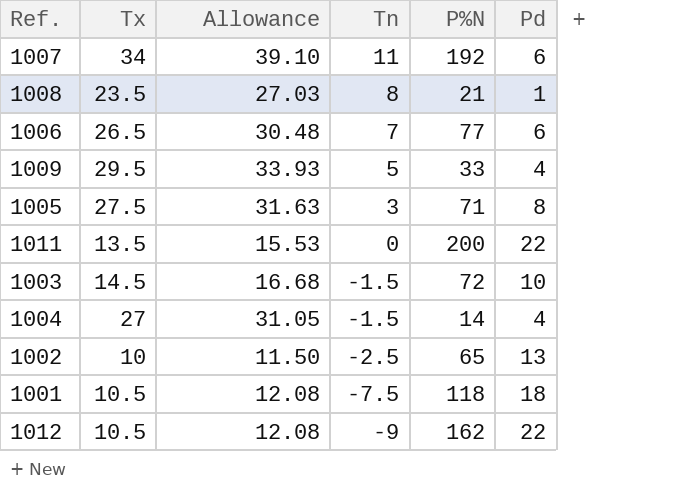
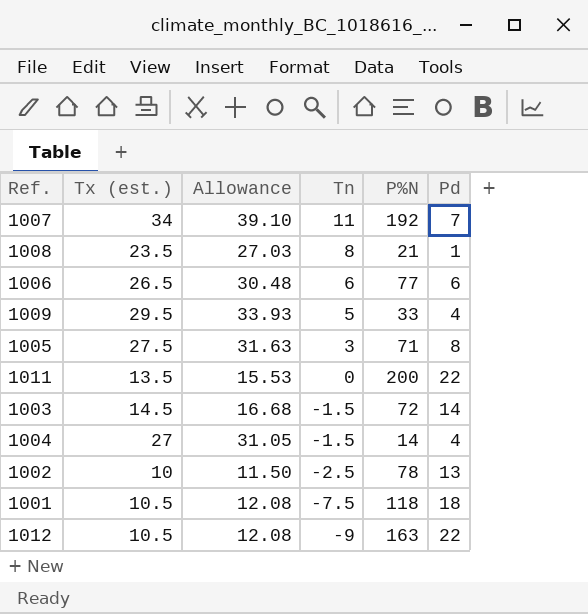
column name: Tx -> Tx (est.)
1007 | Pd: 6 -> 7
1006 | Tn: 7 -> 6
1003 | Pd: 10 -> 14
1002 | P%N: 65 -> 78
1012 | P%N: 162 -> 163

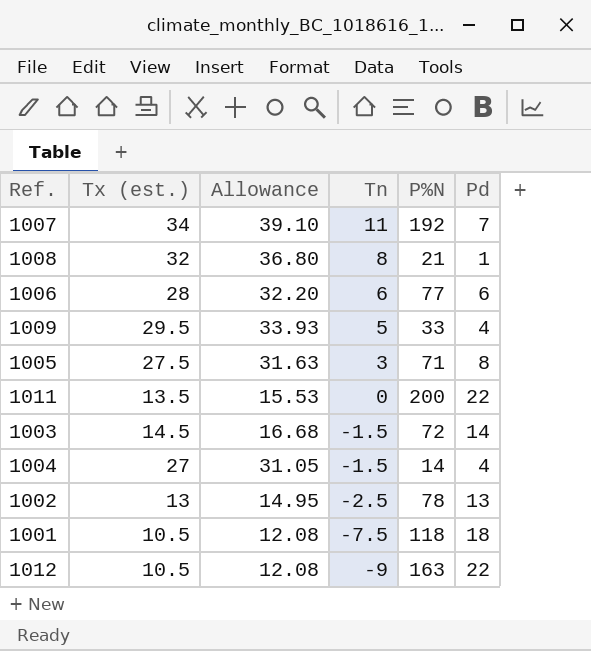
1008 | Tx (est.): 23.5 -> 32
1008 | Allowance: 27.03 -> 36.80
1006 | Tx (est.): 26.5 -> 28
1006 | Allowance: 30.48 -> 32.20
1002 | Tx (est.): 10 -> 13
1002 | Allowance: 11.50 -> 14.95

